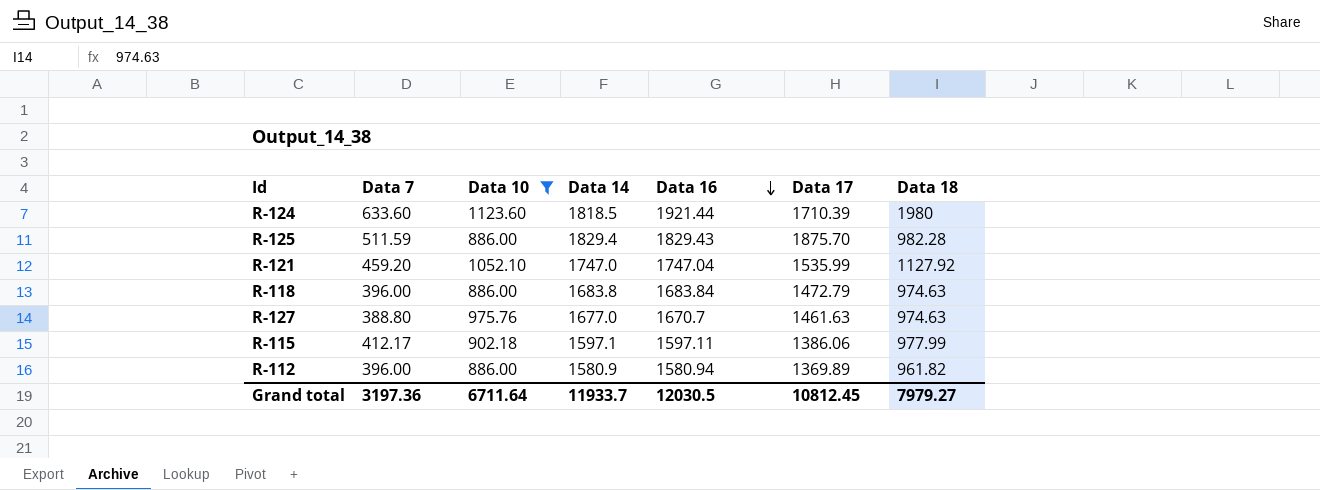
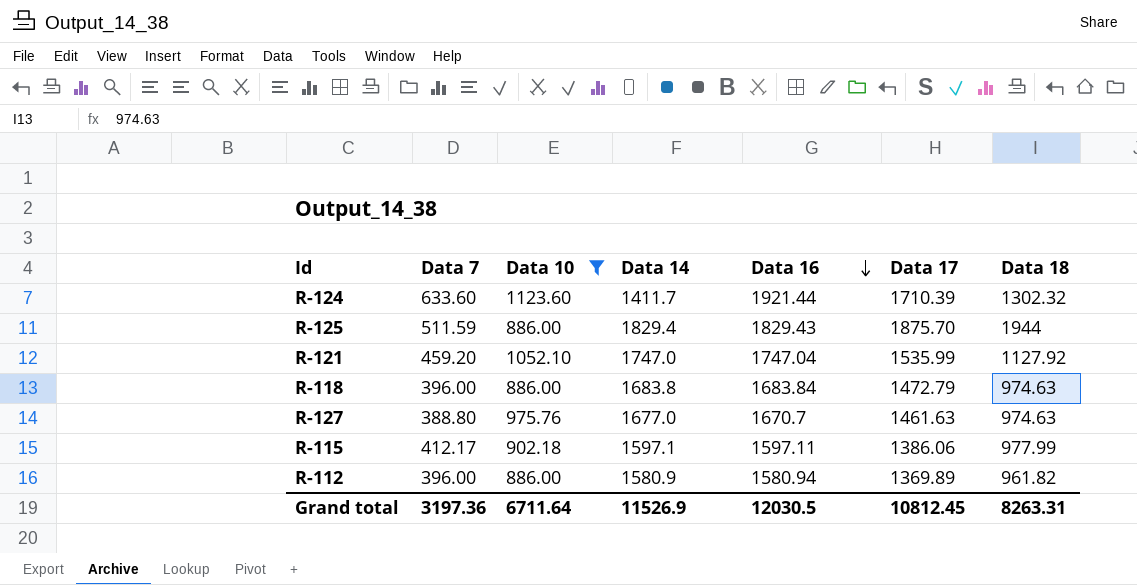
R-124 | Data 14: 1818.5 -> 1411.7
R-124 | Data 18: 1980 -> 1302.32
R-125 | Data 18: 982.28 -> 1944
Grand total | Data 14: 11933.7 -> 11526.9
Grand total | Data 18: 7979.27 -> 8263.31

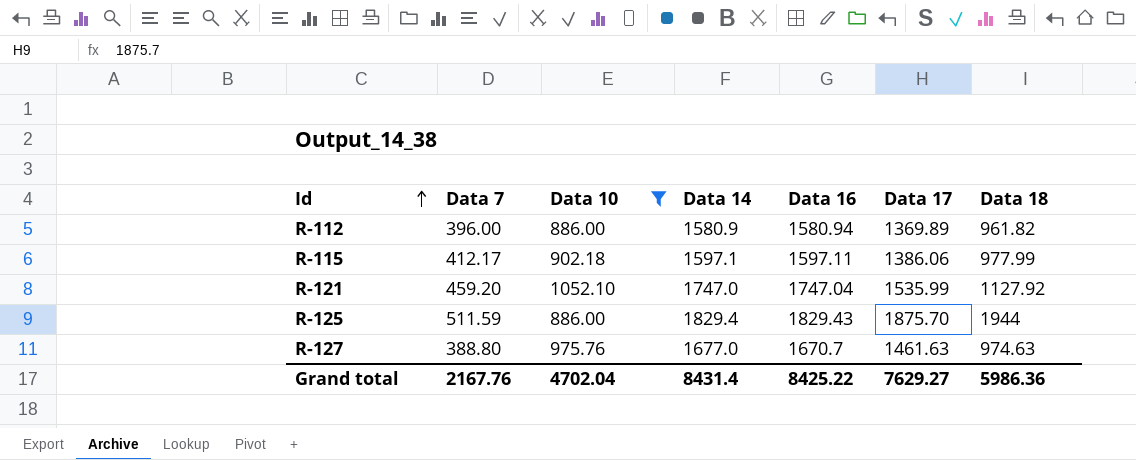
row order: Data 16 descending -> Id ascending
row R-124: 633.60 | 1123.60 | 1411.7 | 1921.44 | 1710.39 | 1302.32 -> none
row R-118: 396.00 | 886.00 | 1683.8 | 1683.84 | 1472.79 | 974.63 -> none
Grand total | Data 7: 3197.36 -> 2167.76
Grand total | Data 10: 6711.64 -> 4702.04
Grand total | Data 14: 11526.9 -> 8431.4
Grand total | Data 16: 12030.5 -> 8425.22
Grand total | Data 17: 10812.45 -> 7629.27
Grand total | Data 18: 8263.31 -> 5986.36

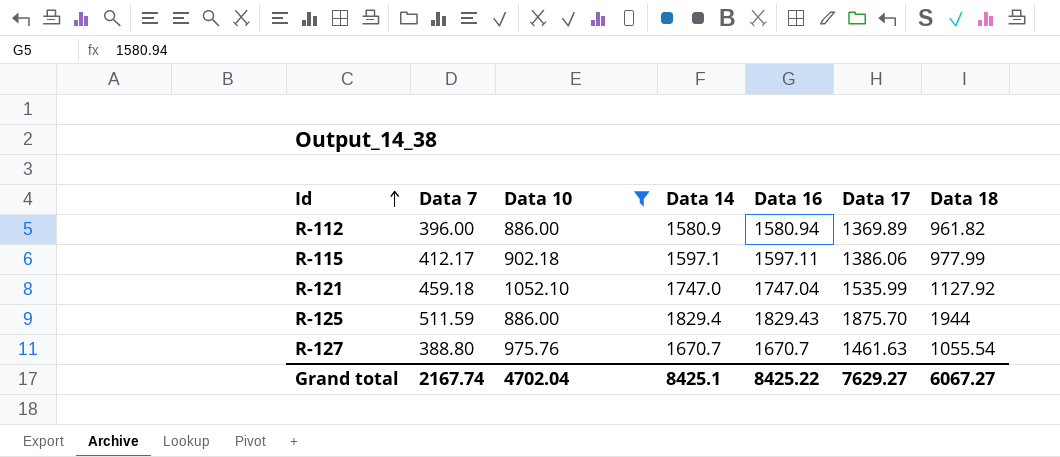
R-121 | Data 7: 459.20 -> 459.18
R-127 | Data 14: 1677.0 -> 1670.7
R-127 | Data 18: 974.63 -> 1055.54
Grand total | Data 7: 2167.76 -> 2167.74
Grand total | Data 14: 8431.4 -> 8425.1
Grand total | Data 18: 5986.36 -> 6067.27

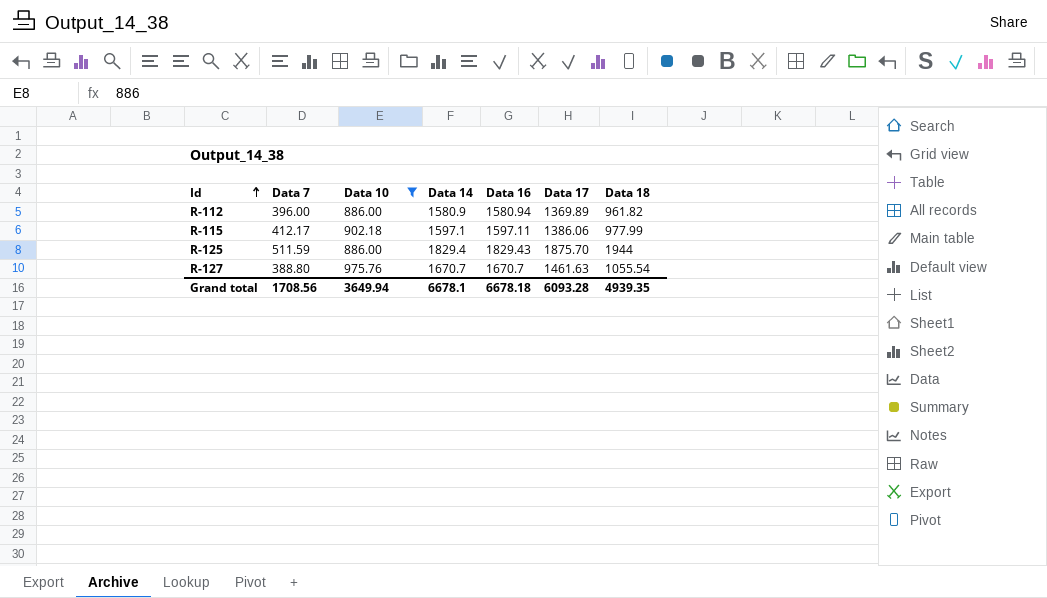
row R-121: 459.18 | 1052.10 | 1747.0 | 1747.04 | 1535.99 | 1127.92 -> none
Grand total | Data 7: 2167.74 -> 1708.56
Grand total | Data 10: 4702.04 -> 3649.94
Grand total | Data 14: 8425.1 -> 6678.1
Grand total | Data 16: 8425.22 -> 6678.18
Grand total | Data 17: 7629.27 -> 6093.28
Grand total | Data 18: 6067.27 -> 4939.35

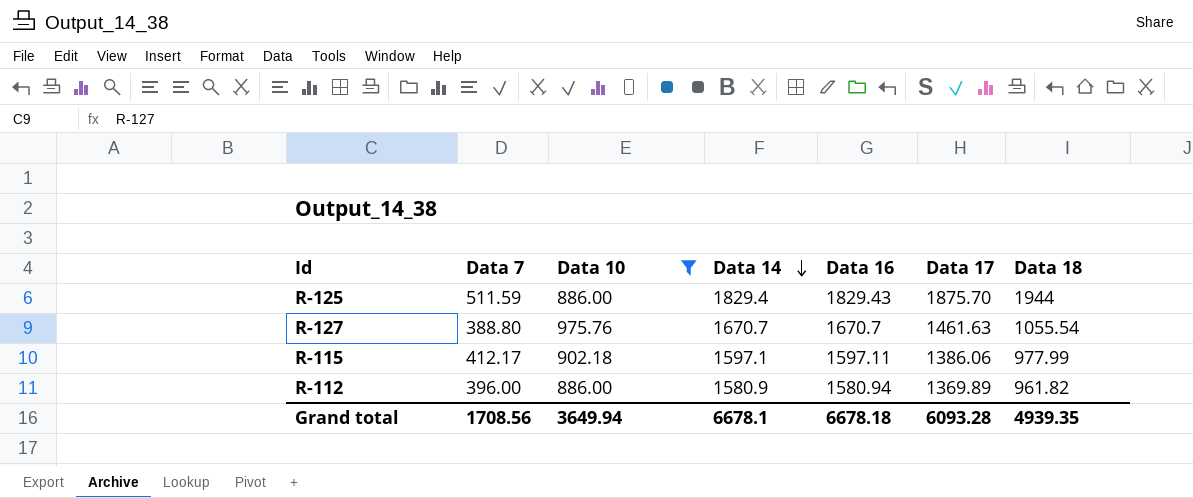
row order: Id ascending -> Data 14 descending

